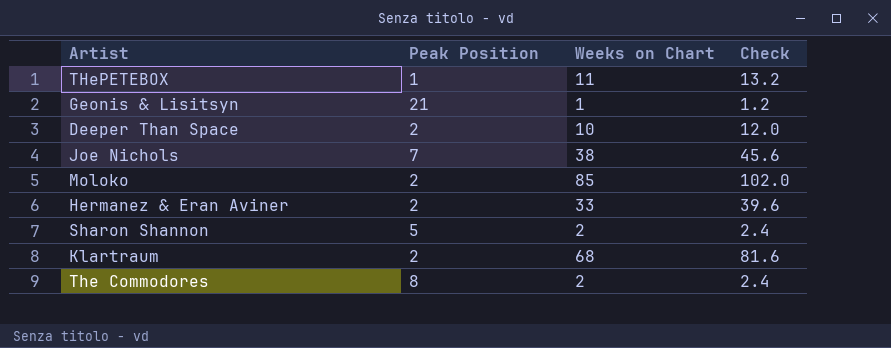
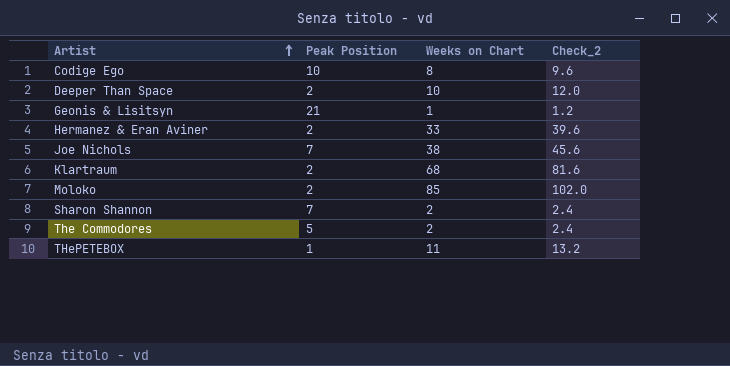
row order: none -> Artist ascending
column name: Check -> Check_2
row Codige Ego: none -> 10 | 8 | 9.6
Sharon Shannon | Peak Position: 5 -> 7
The Commodores | Peak Position: 8 -> 5

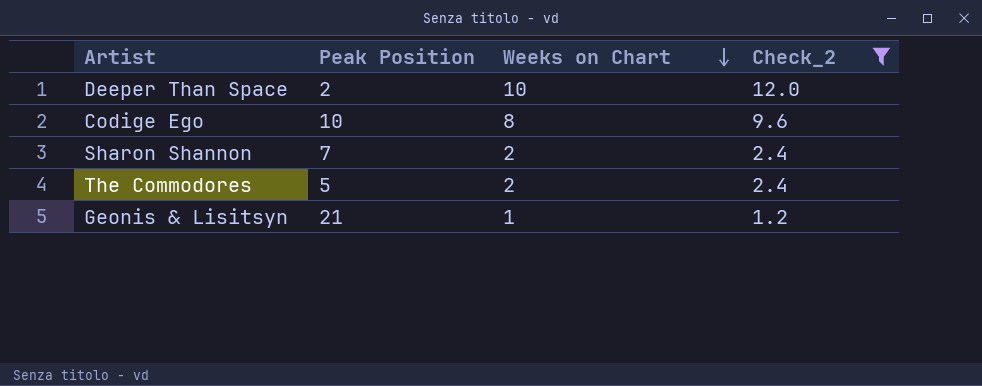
filter: none -> Check_2 <= 12.0
row order: Artist ascending -> Weeks on Chart descending

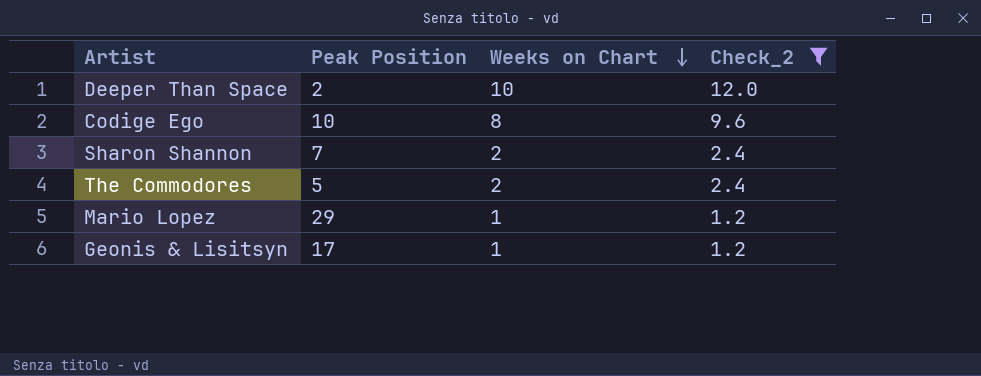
row Mario Lopez: none -> 29 | 1 | 1.2
Geonis & Lisitsyn | Peak Position: 21 -> 17

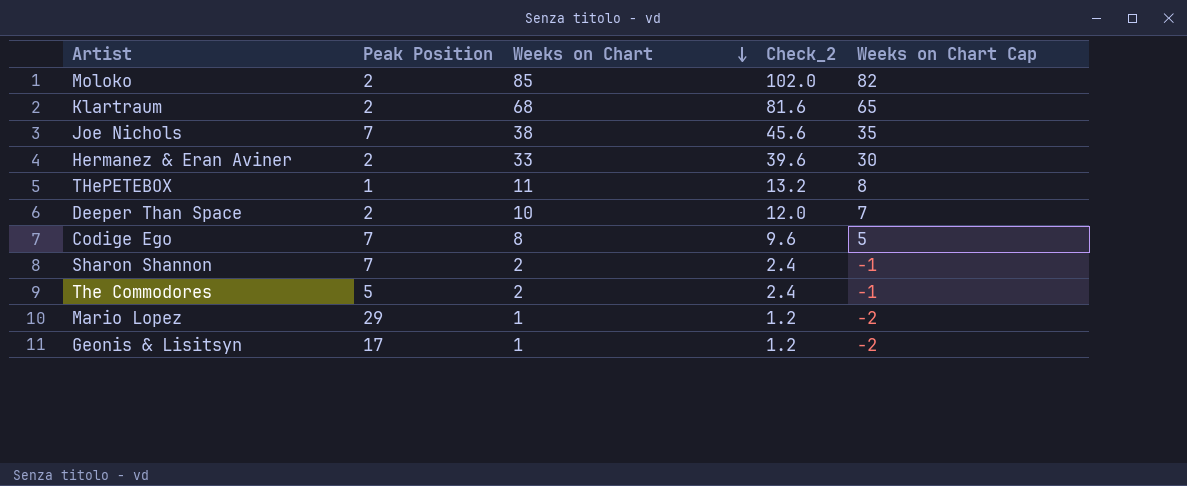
filter: Check_2 <= 12.0 -> none
column Weeks on Chart Cap | formula: none -> [Weeks on Chart] - 3
Codige Ego | Peak Position: 10 -> 7

